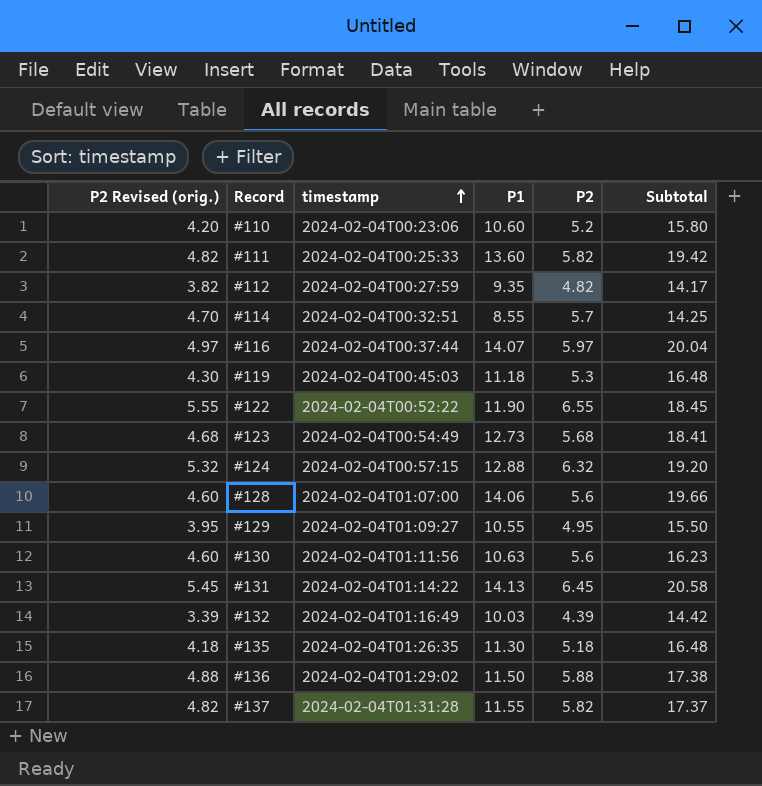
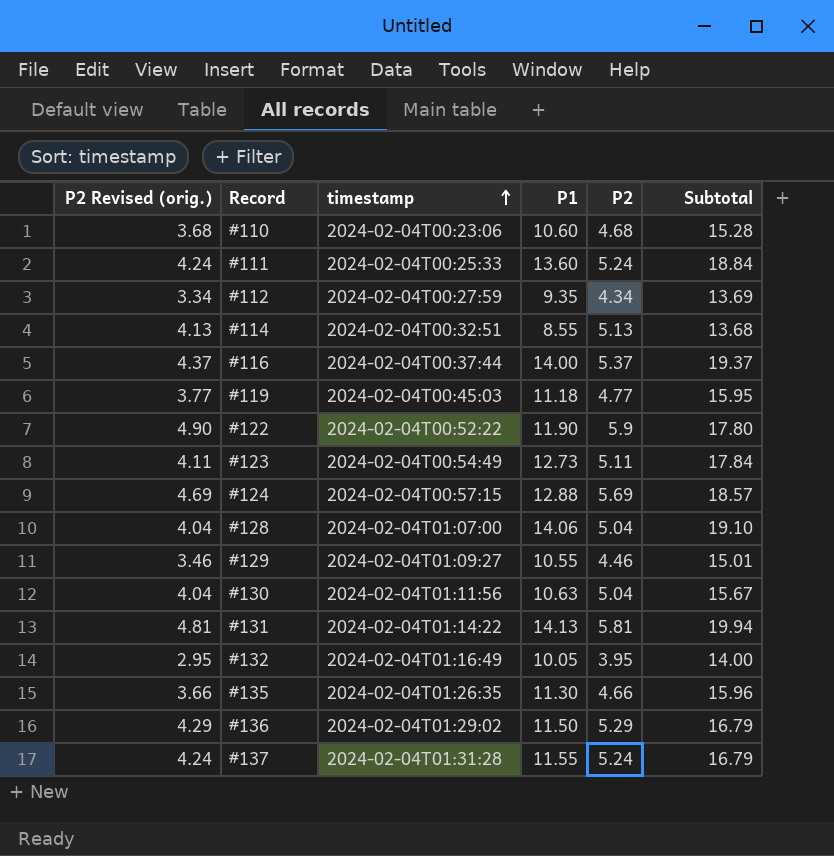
#110 | P2 Revised (orig.): 4.20 -> 3.68
#110 | P2: 5.2 -> 4.68
#110 | Subtotal: 15.80 -> 15.28
#111 | P2 Revised (orig.): 4.82 -> 4.24
#111 | P2: 5.82 -> 5.24
#111 | Subtotal: 19.42 -> 18.84
#112 | P2 Revised (orig.): 3.82 -> 3.34
#112 | P2: 4.82 -> 4.34
#112 | Subtotal: 14.17 -> 13.69
#114 | P2 Revised (orig.): 4.70 -> 4.13
#114 | P2: 5.7 -> 5.13
#114 | Subtotal: 14.25 -> 13.68
#116 | P2 Revised (orig.): 4.97 -> 4.37
#116 | P1: 14.07 -> 14.00
#116 | P2: 5.97 -> 5.37
#116 | Subtotal: 20.04 -> 19.37
#119 | P2 Revised (orig.): 4.30 -> 3.77
#119 | P2: 5.3 -> 4.77
#119 | Subtotal: 16.48 -> 15.95
#122 | P2 Revised (orig.): 5.55 -> 4.90
#122 | P2: 6.55 -> 5.9
#122 | Subtotal: 18.45 -> 17.80
#123 | P2 Revised (orig.): 4.68 -> 4.11
#123 | P2: 5.68 -> 5.11
#123 | Subtotal: 18.41 -> 17.84
#124 | P2 Revised (orig.): 5.32 -> 4.69
#124 | P2: 6.32 -> 5.69
#124 | Subtotal: 19.20 -> 18.57
#128 | P2 Revised (orig.): 4.60 -> 4.04
#128 | P2: 5.6 -> 5.04
#128 | Subtotal: 19.66 -> 19.10
#129 | P2 Revised (orig.): 3.95 -> 3.46
#129 | P2: 4.95 -> 4.46
#129 | Subtotal: 15.50 -> 15.01
#130 | P2 Revised (orig.): 4.60 -> 4.04
#130 | P2: 5.6 -> 5.04
#130 | Subtotal: 16.23 -> 15.67
#131 | P2 Revised (orig.): 5.45 -> 4.81
#131 | P2: 6.45 -> 5.81
#131 | Subtotal: 20.58 -> 19.94
#132 | P2 Revised (orig.): 3.39 -> 2.95
#132 | P1: 10.03 -> 10.05
#132 | P2: 4.39 -> 3.95
#132 | Subtotal: 14.42 -> 14.00
#135 | P2 Revised (orig.): 4.18 -> 3.66
#135 | P2: 5.18 -> 4.66
#135 | Subtotal: 16.48 -> 15.96
#136 | P2 Revised (orig.): 4.88 -> 4.29
#136 | P2: 5.88 -> 5.29
#136 | Subtotal: 17.38 -> 16.79
#137 | P2 Revised (orig.): 4.82 -> 4.24
#137 | P2: 5.82 -> 5.24
#137 | Subtotal: 17.37 -> 16.79

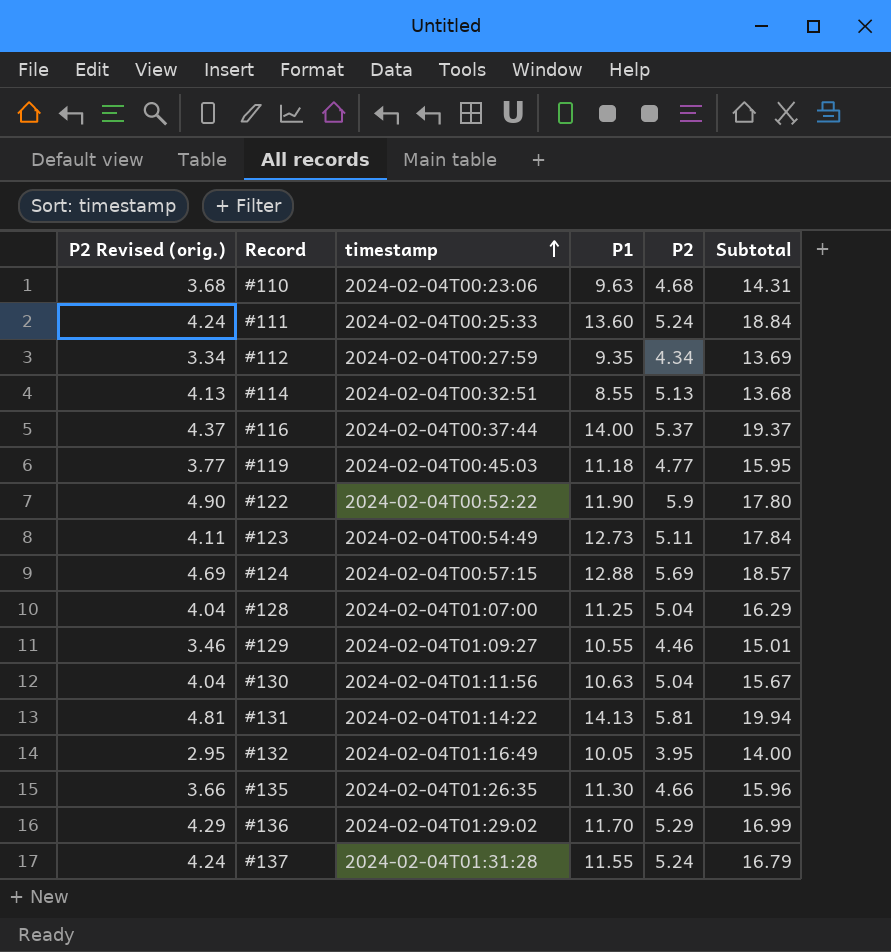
#110 | P1: 10.60 -> 9.63
#110 | Subtotal: 15.28 -> 14.31
#128 | P1: 14.06 -> 11.25
#128 | Subtotal: 19.10 -> 16.29
#136 | P1: 11.50 -> 11.70
#136 | Subtotal: 16.79 -> 16.99

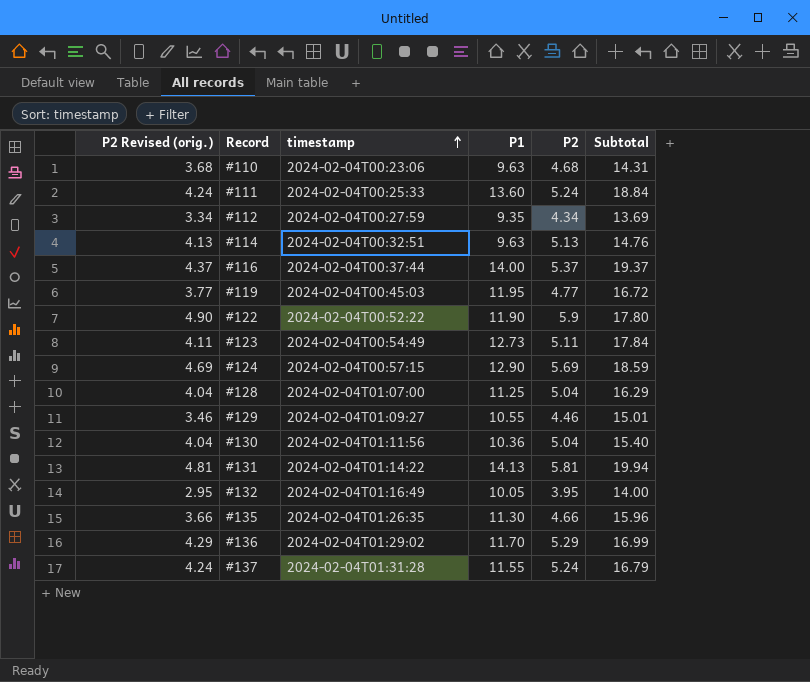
#114 | P1: 8.55 -> 9.63
#114 | Subtotal: 13.68 -> 14.76
#119 | P1: 11.18 -> 11.95
#119 | Subtotal: 15.95 -> 16.72
#124 | P1: 12.88 -> 12.90
#124 | Subtotal: 18.57 -> 18.59
#130 | P1: 10.63 -> 10.36
#130 | Subtotal: 15.67 -> 15.40

